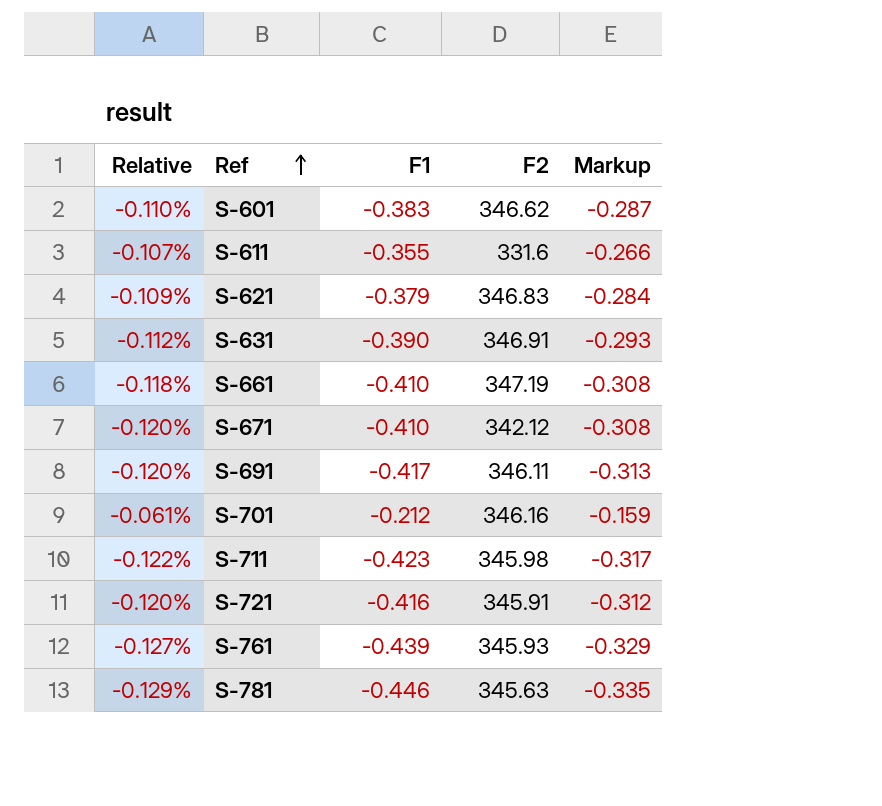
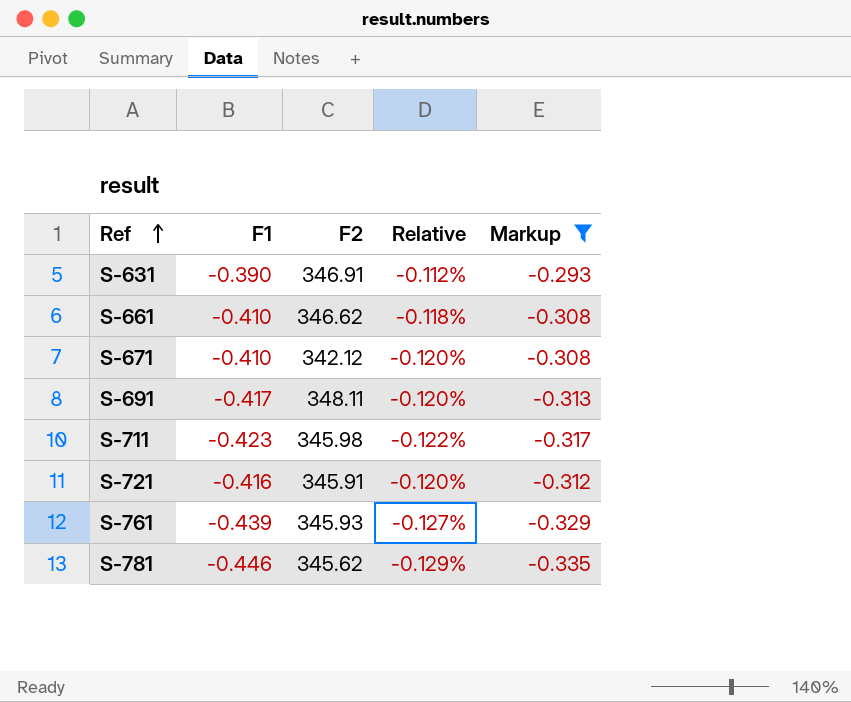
filter: none -> Markup <= -0.293
column Relative | position: 1 -> 4
S-661 | F2: 347.19 -> 346.62
S-691 | F2: 346.11 -> 348.11
S-781 | F2: 345.63 -> 345.62

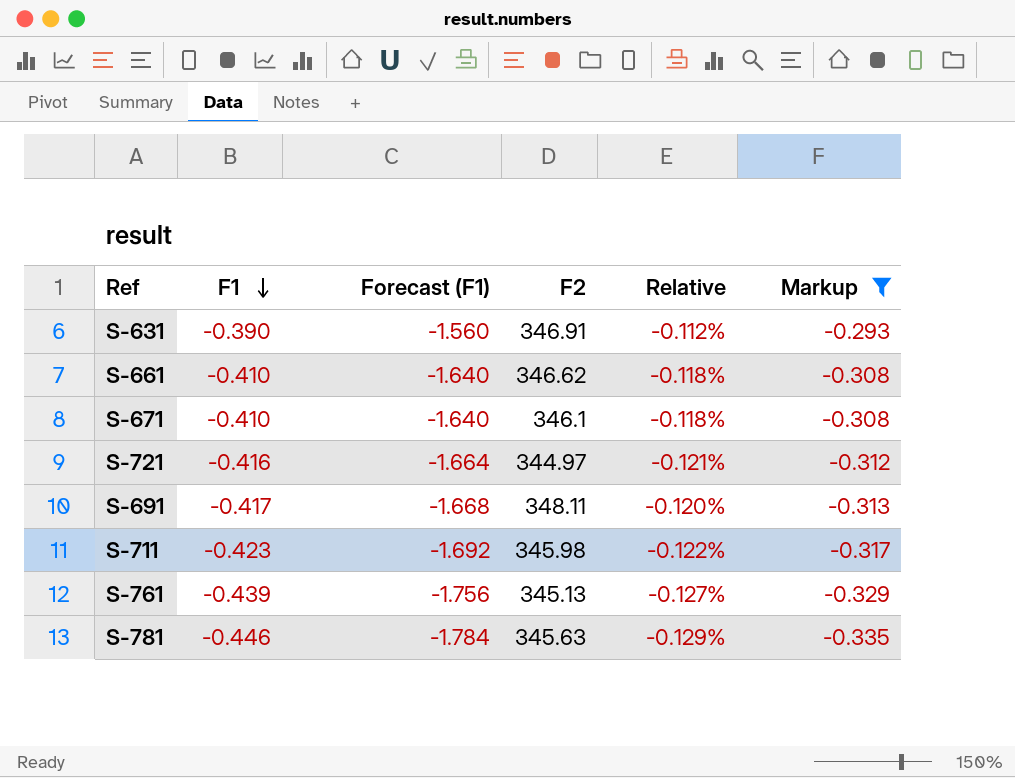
row order: Ref ascending -> F1 descending
column Forecast (F1) | formula: none -> [F1] * 4
S-671 | F2: 342.12 -> 346.1
S-671 | Relative: -0.120% -> -0.118%
S-721 | F2: 345.91 -> 344.97
S-721 | Relative: -0.120% -> -0.121%
S-761 | F2: 345.93 -> 345.13
S-781 | F2: 345.62 -> 345.63

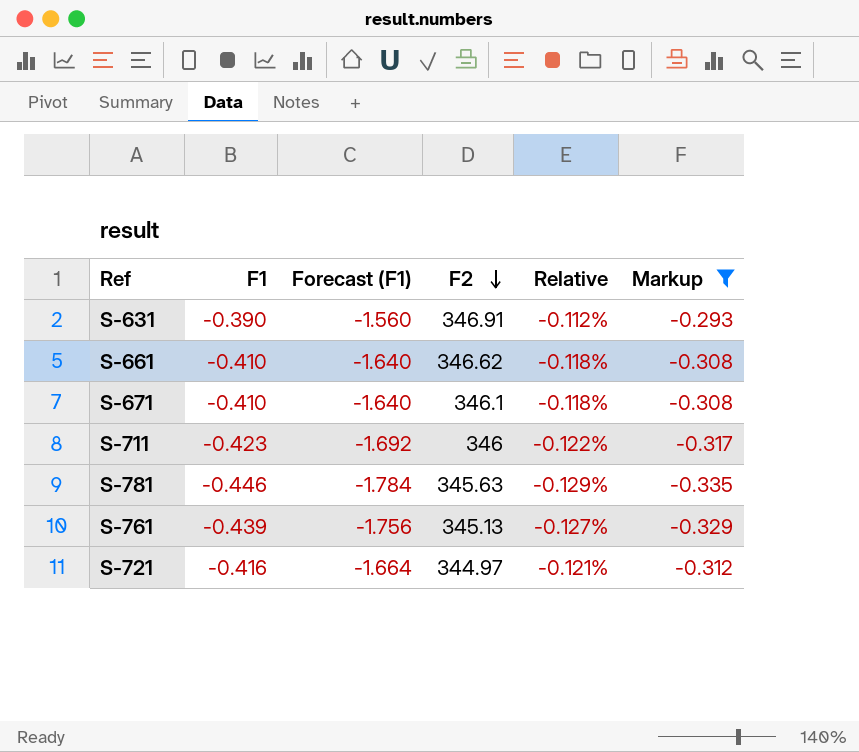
row order: F1 descending -> F2 descending
row S-691: -0.417 | -1.668 | 348.11 | -0.120% | -0.313 -> none
S-711 | F2: 345.98 -> 346

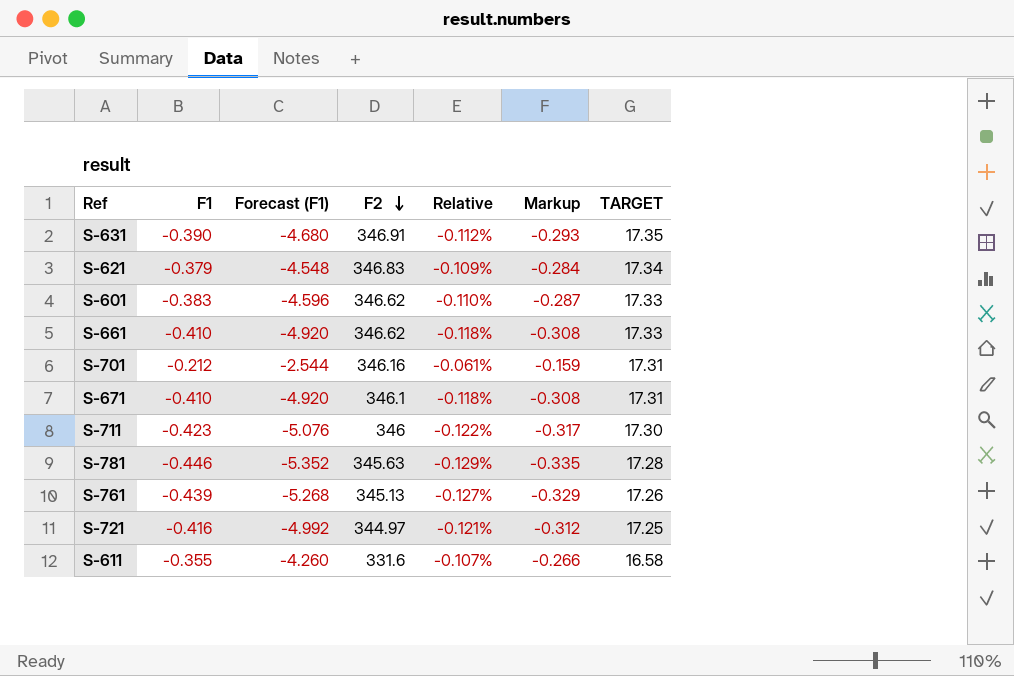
filter: Markup <= -0.293 -> none
column Forecast (F1) | formula: [F1] * 4 -> [F1] * 12
column TARGET | formula: none -> [F2] * 0.05

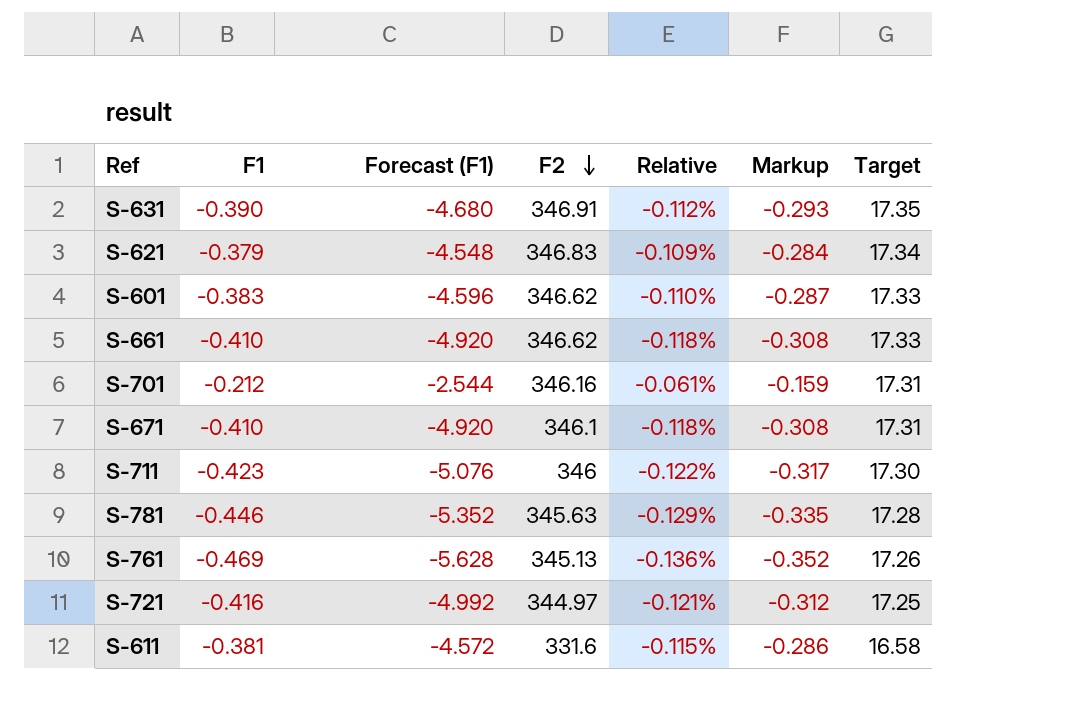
column name: TARGET -> Target
S-761 | F1: -0.439 -> -0.469
S-761 | Forecast (F1): -5.268 -> -5.628
S-761 | Relative: -0.127% -> -0.136%
S-761 | Markup: -0.329 -> -0.352
S-611 | F1: -0.355 -> -0.381
S-611 | Forecast (F1): -4.260 -> -4.572
S-611 | Relative: -0.107% -> -0.115%
S-611 | Markup: -0.266 -> -0.286

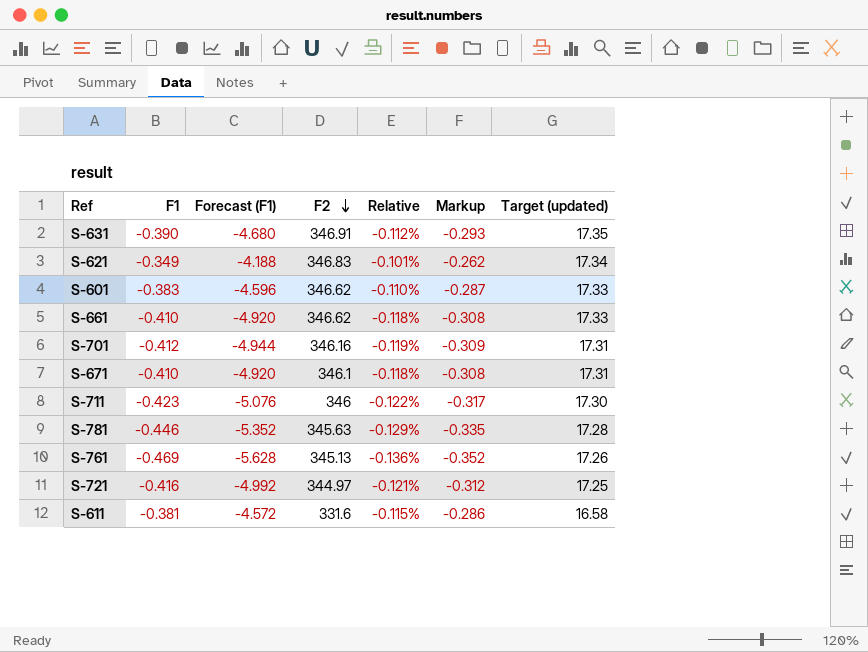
column name: Target -> Target (updated)
S-621 | F1: -0.379 -> -0.349
S-621 | Forecast (F1): -4.548 -> -4.188
S-621 | Relative: -0.109% -> -0.101%
S-621 | Markup: -0.284 -> -0.262
S-701 | F1: -0.212 -> -0.412
S-701 | Forecast (F1): -2.544 -> -4.944
S-701 | Relative: -0.061% -> -0.119%
S-701 | Markup: -0.159 -> -0.309

